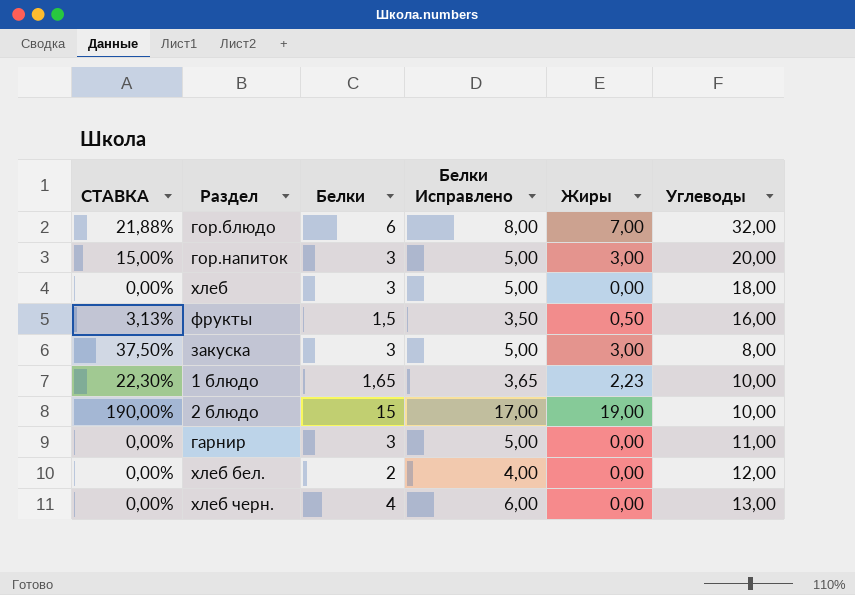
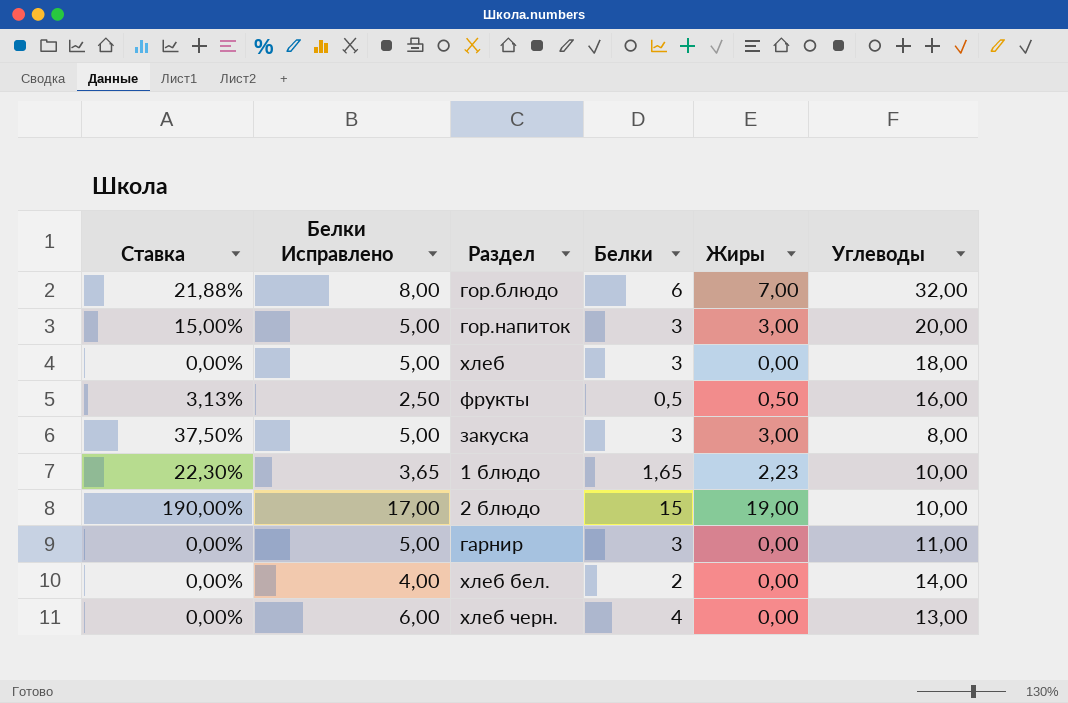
column name: СТАВКА -> Ставка
column Белки Исправлено | position: 4 -> 2
фрукты | Белки Исправлено: 3,50 -> 2,50
фрукты | Белки: 1,5 -> 0,5
хлеб бел. | Углеводы: 12,00 -> 14,00

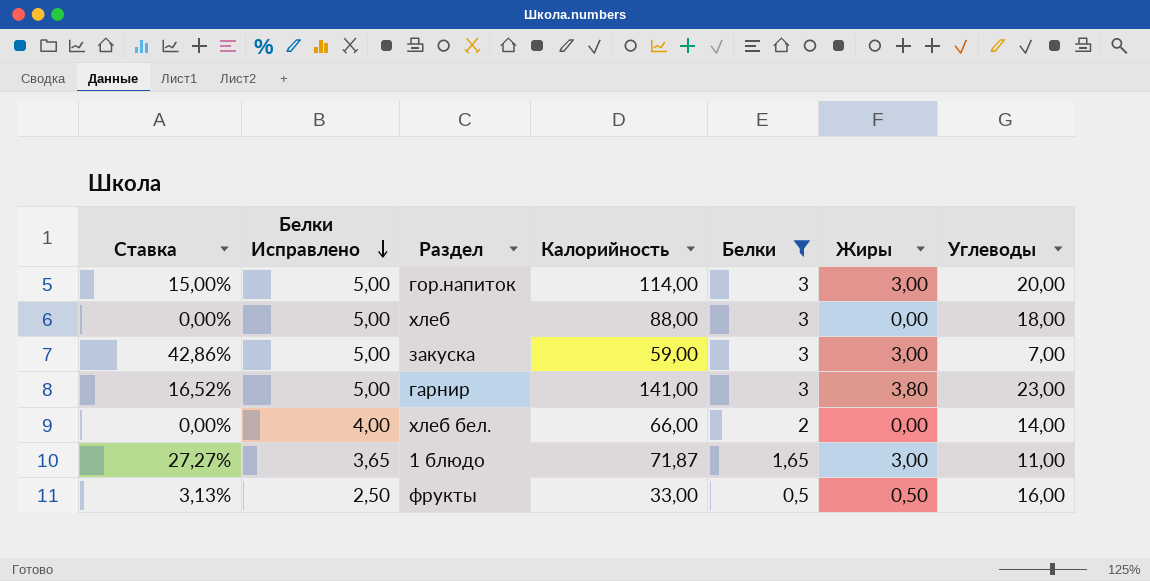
filter: none -> Белки <= 3
row order: none -> Белки Исправлено descending
column Калорийность | position: none -> 4
закуска | Ставка: 37,50% -> 42,86%
закуска | Углеводы: 8,00 -> 7,00
гарнир | Ставка: 0,00% -> 16,52%
гарнир | Жиры: 0,00 -> 3,80
гарнир | Углеводы: 11,00 -> 23,00
1 блюдо | Ставка: 22,30% -> 27,27%
1 блюдо | Жиры: 2,23 -> 3,00
1 блюдо | Углеводы: 10,00 -> 11,00

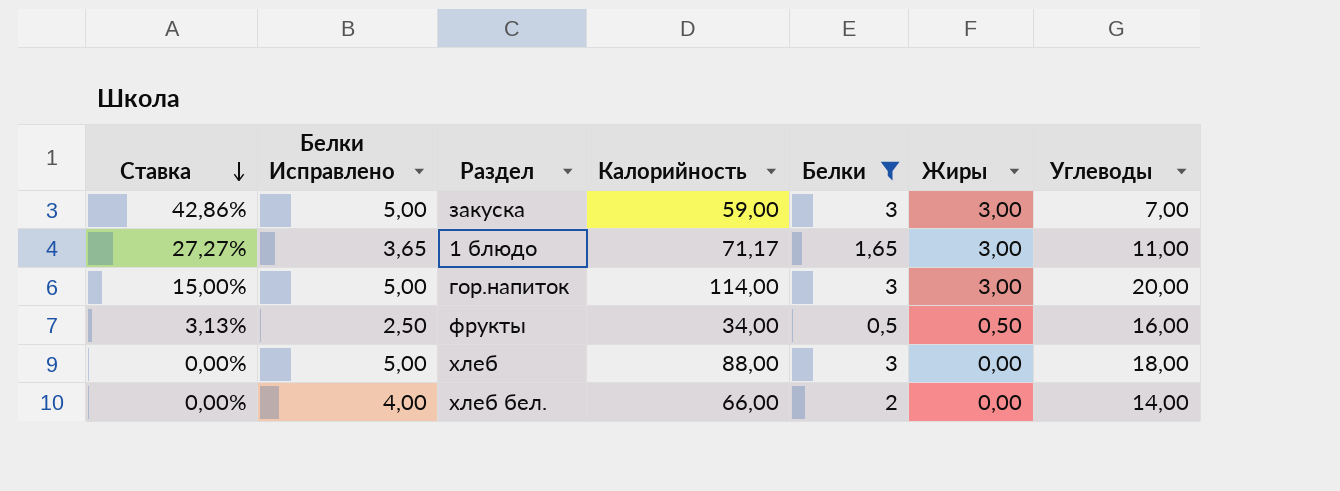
row order: Белки Исправлено descending -> Ставка descending
row гарнир: 16,52% | 5,00 | 141,00 | 3 | 3,80 | 23,00 -> none
1 блюдо | Калорийность: 71,87 -> 71,17
фрукты | Калорийность: 33,00 -> 34,00

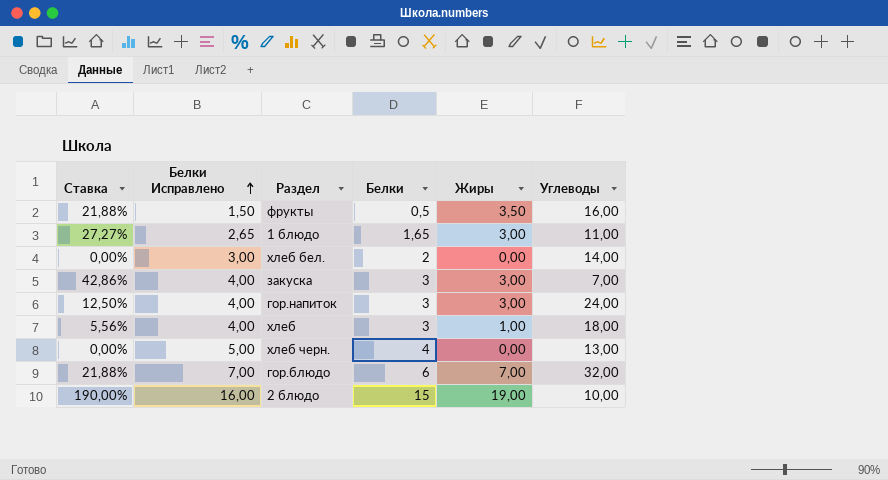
filter: Белки <= 3 -> none
row order: Ставка descending -> Белки Исправлено ascending
column Калорийность | position: 4 -> none
column Белки Исправлено | formula: [Белки] + 2 -> [Белки] + 1
фрукты | Ставка: 3,13% -> 21,88%
фрукты | Жиры: 0,50 -> 3,50
гор.напиток | Ставка: 15,00% -> 12,50%
гор.напиток | Углеводы: 20,00 -> 24,00
хлеб | Ставка: 0,00% -> 5,56%
хлеб | Жиры: 0,00 -> 1,00

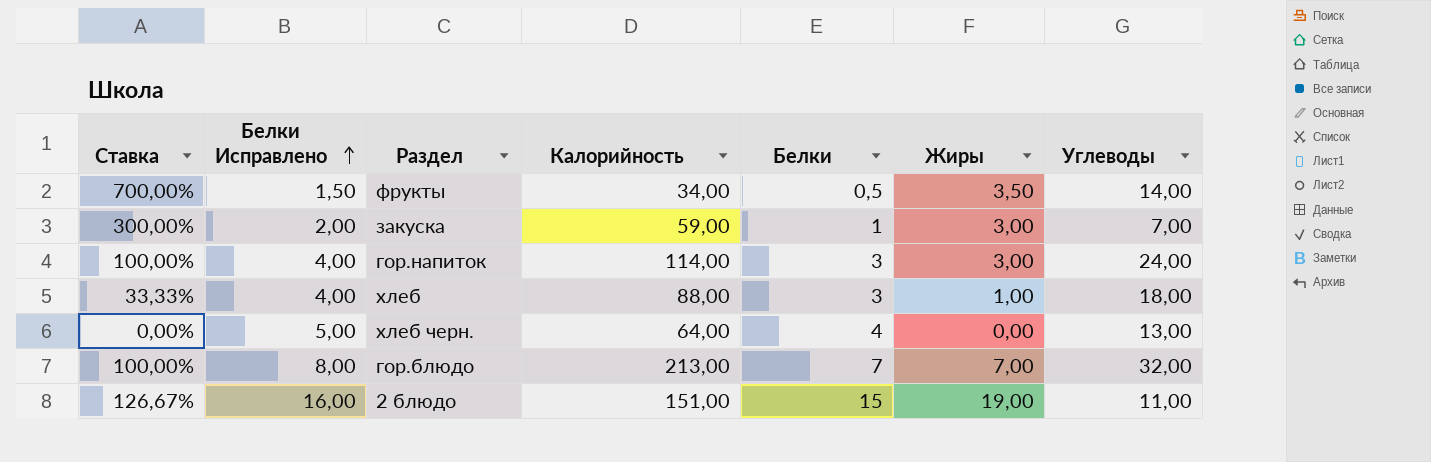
column Ставка | formula: [Жиры] / [Углеводы] -> [Жиры] / [Белки]
column Калорийность | position: none -> 4
row 1 блюдо: 27,27% | 2,65 | 1,65 | 3,00 | 11,00 -> none
row хлеб бел.: 0,00% | 3,00 | 2 | 0,00 | 14,00 -> none
фрукты | Углеводы: 16,00 -> 14,00
закуска | Белки Исправлено: 4,00 -> 2,00
закуска | Белки: 3 -> 1
гор.блюдо | Белки Исправлено: 7,00 -> 8,00
гор.блюдо | Белки: 6 -> 7
2 блюдо | Углеводы: 10,00 -> 11,00

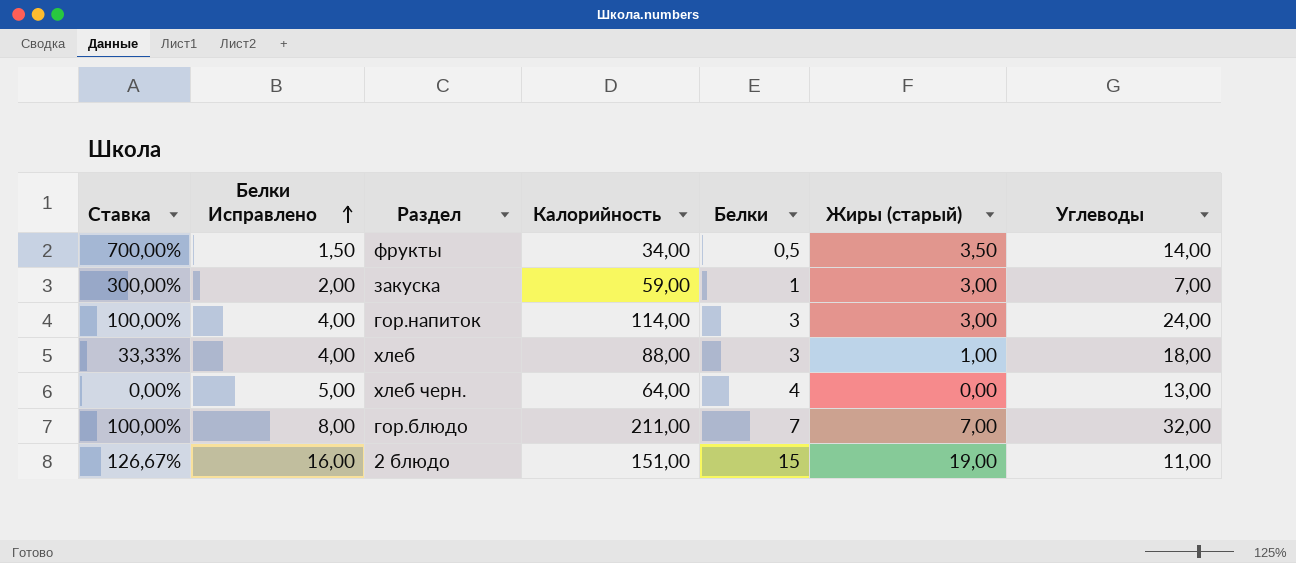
column name: Жиры -> Жиры (старый)
гор.блюдо | Калорийность: 213,00 -> 211,00

